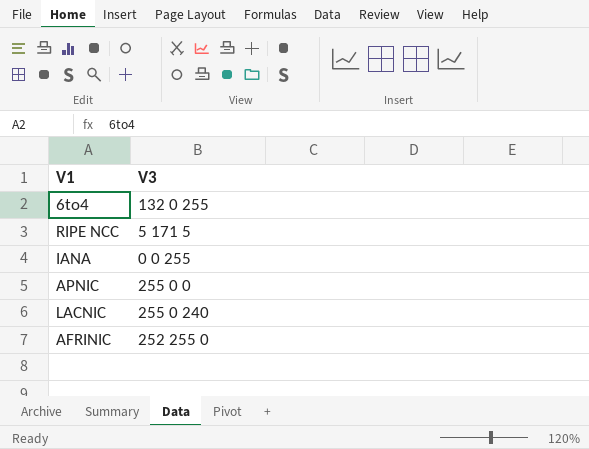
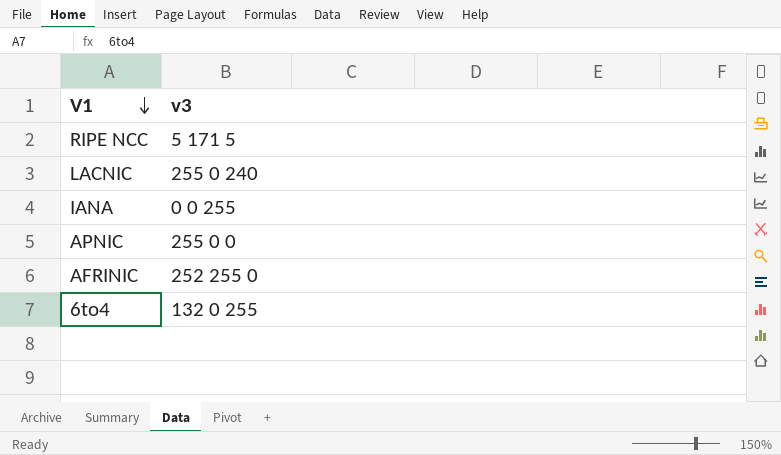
row order: none -> V1 descending
column name: V3 -> v3

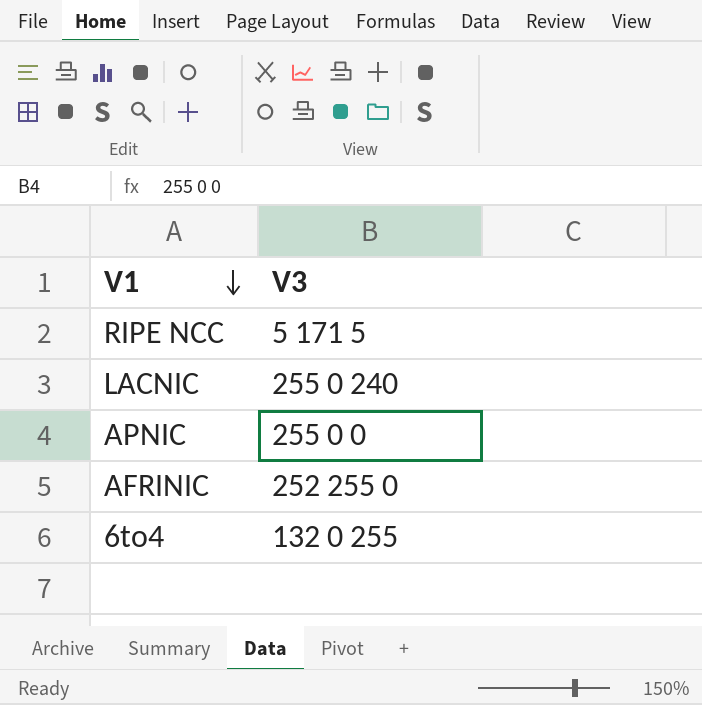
column name: v3 -> V3
row IANA: 0 0 255 -> none

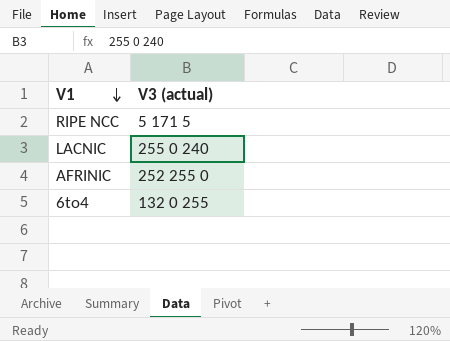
column name: V3 -> V3 (actual)
row APNIC: 255 0 0 -> none

